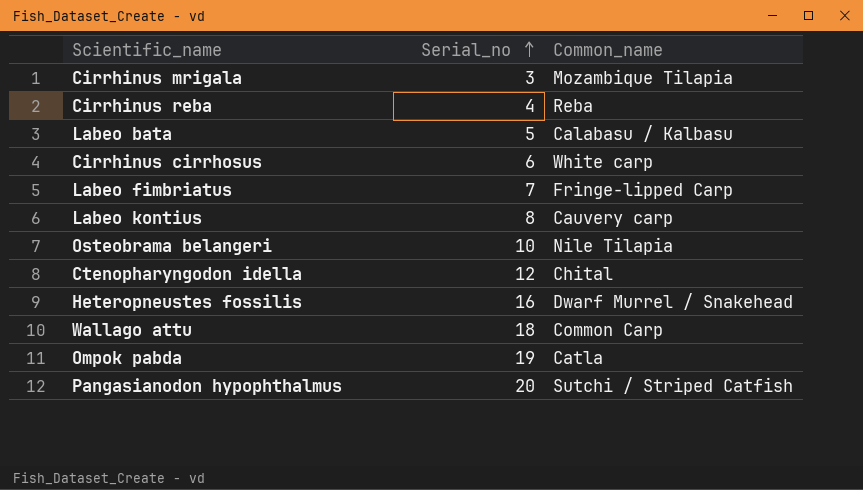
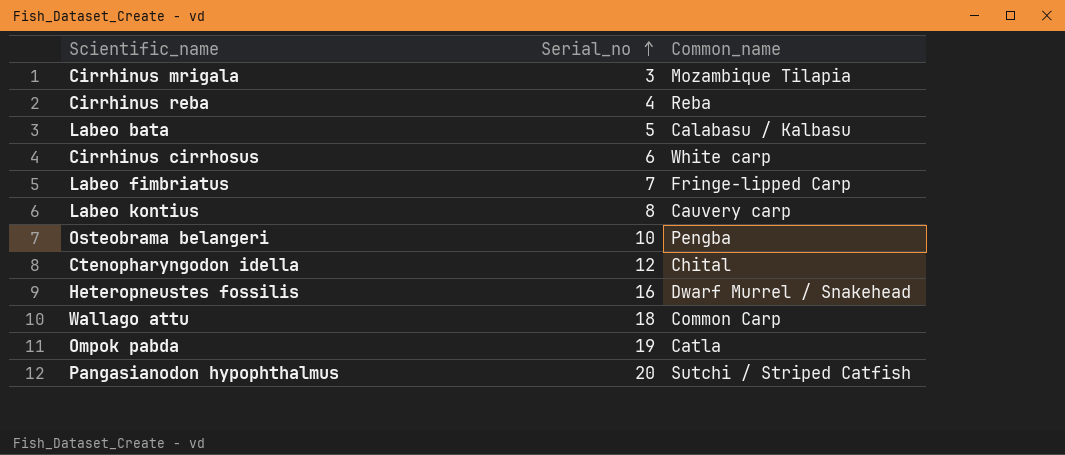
Osteobrama belangeri | Common_name: Nile Tilapia -> Pengba

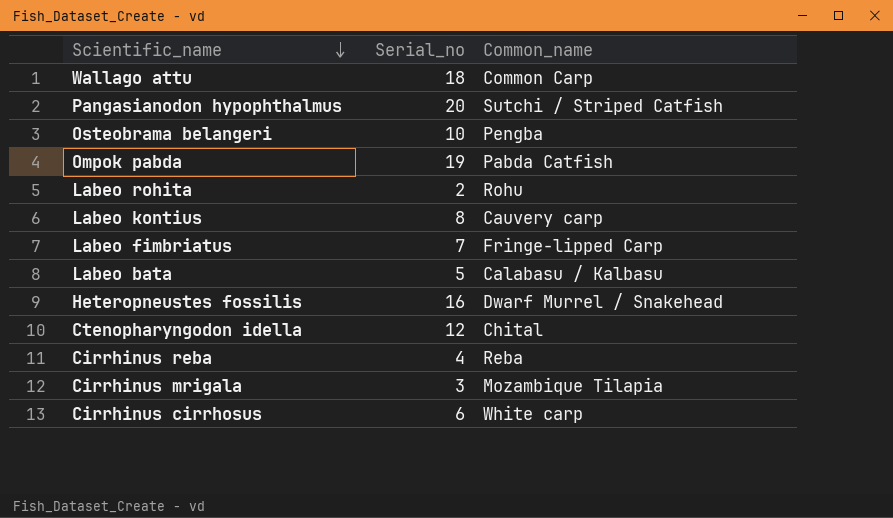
row order: Serial_no ascending -> Scientific_name descending
Ompok pabda | Common_name: Catla -> Pabda Catfish
row Labeo rohita: none -> 2 | Rohu

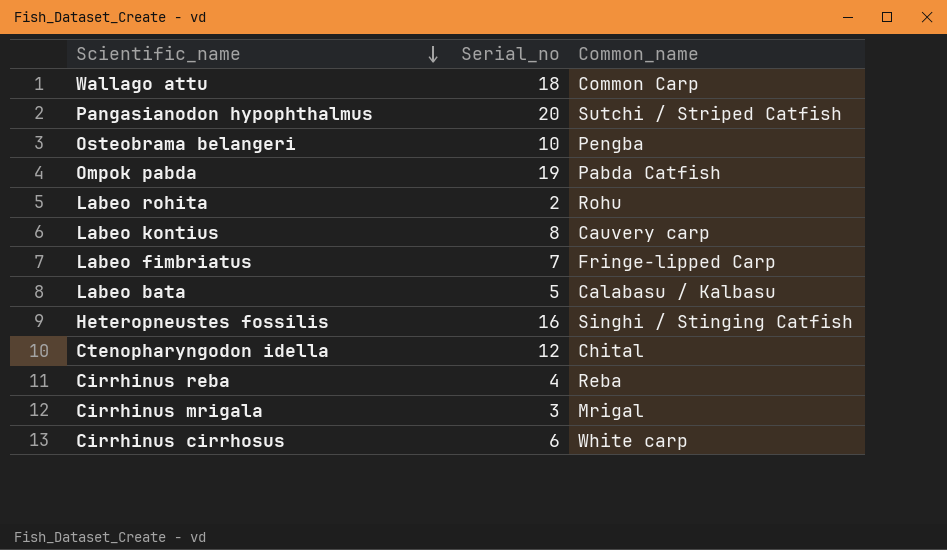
Heteropneustes fossilis | Common_name: Dwarf Murrel / Snakehead -> Singhi / Stinging Catfish
Cirrhinus mrigala | Common_name: Mozambique Tilapia -> Mrigal

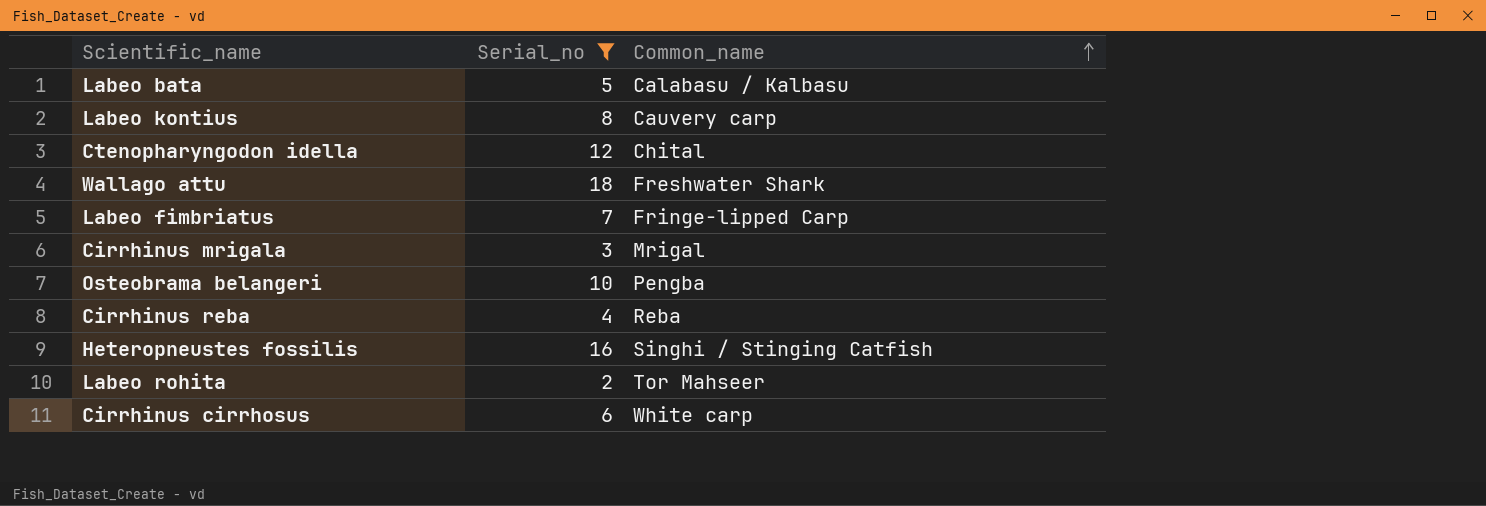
filter: none -> Serial_no <= 18
row order: Scientific_name descending -> Common_name ascending
Wallago attu | Common_name: Common Carp -> Freshwater Shark
Labeo rohita | Common_name: Rohu -> Tor Mahseer

